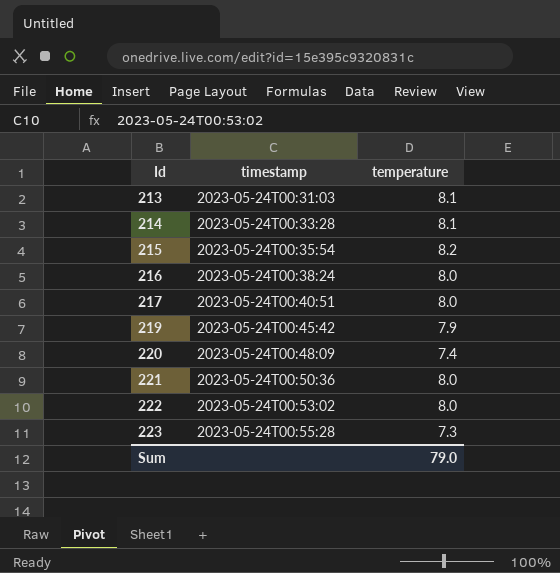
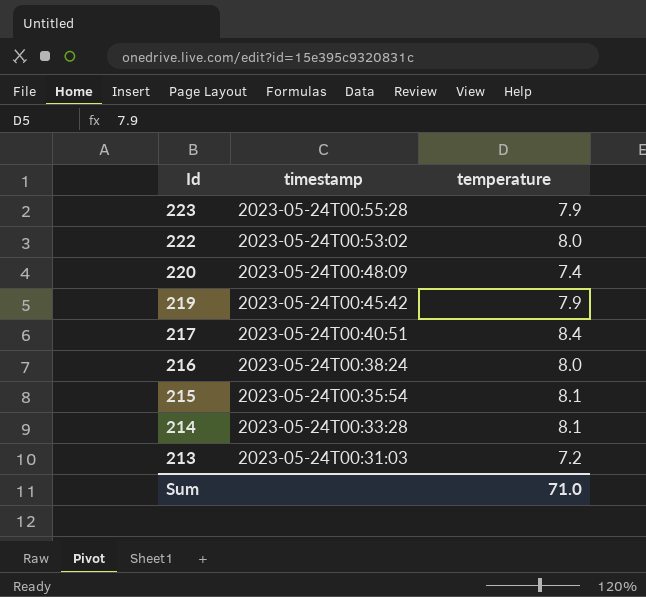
row order: Id ascending -> Id descending
row 221: 2023-05-24T00:50:36 | 8.0 -> none
223 | temperature: 7.3 -> 7.9
217 | temperature: 8.0 -> 8.4
215 | temperature: 8.2 -> 8.1
213 | temperature: 8.1 -> 7.2
Sum | temperature: 79.0 -> 71.0

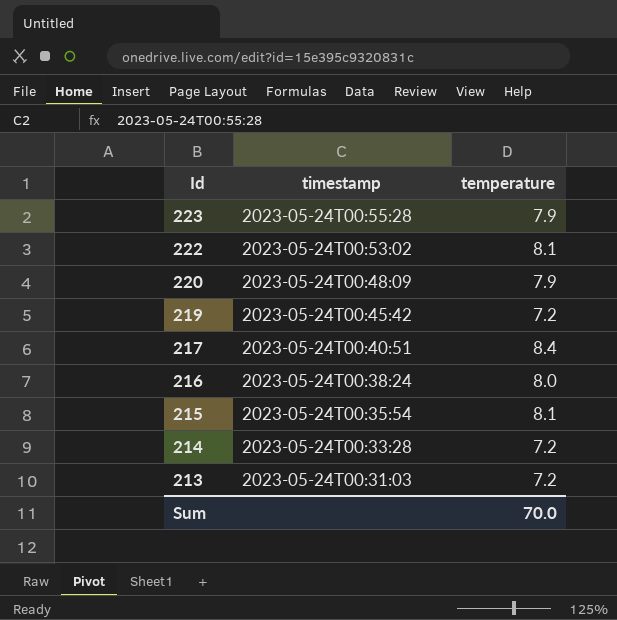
222 | temperature: 8.0 -> 8.1
220 | temperature: 7.4 -> 7.9
219 | temperature: 7.9 -> 7.2
214 | temperature: 8.1 -> 7.2
Sum | temperature: 71.0 -> 70.0

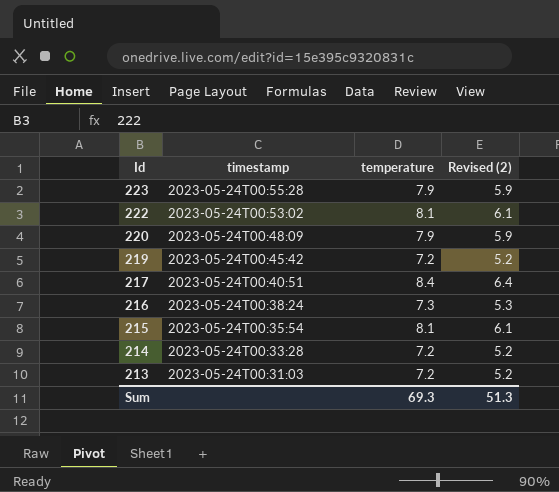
column Revised (2) | formula: none -> [temperature] - 2
216 | temperature: 8.0 -> 7.3
Sum | temperature: 70.0 -> 69.3

